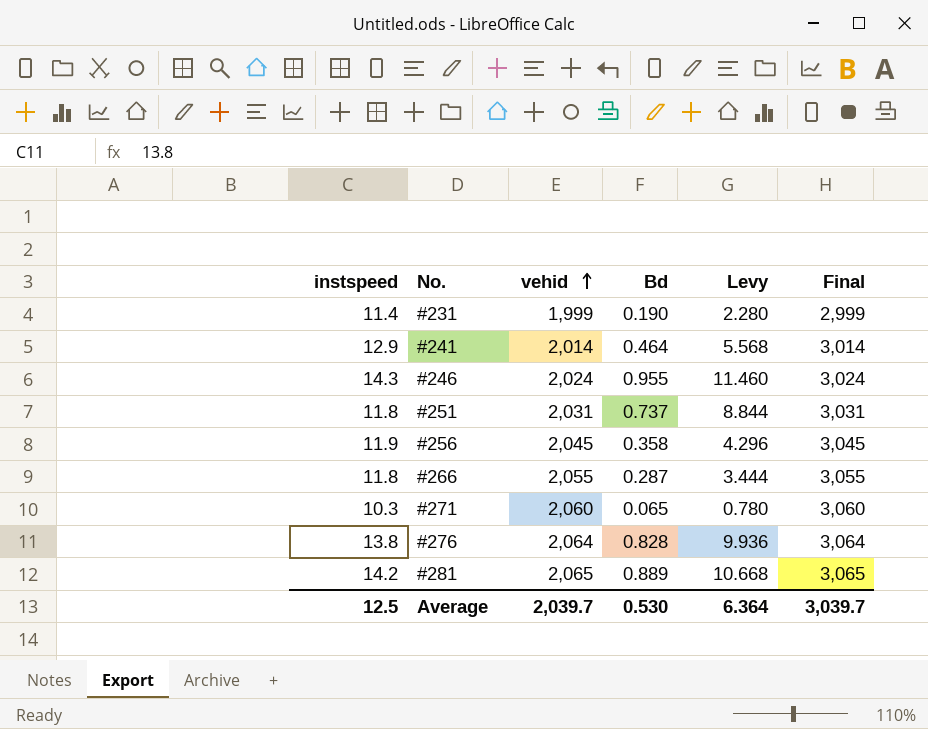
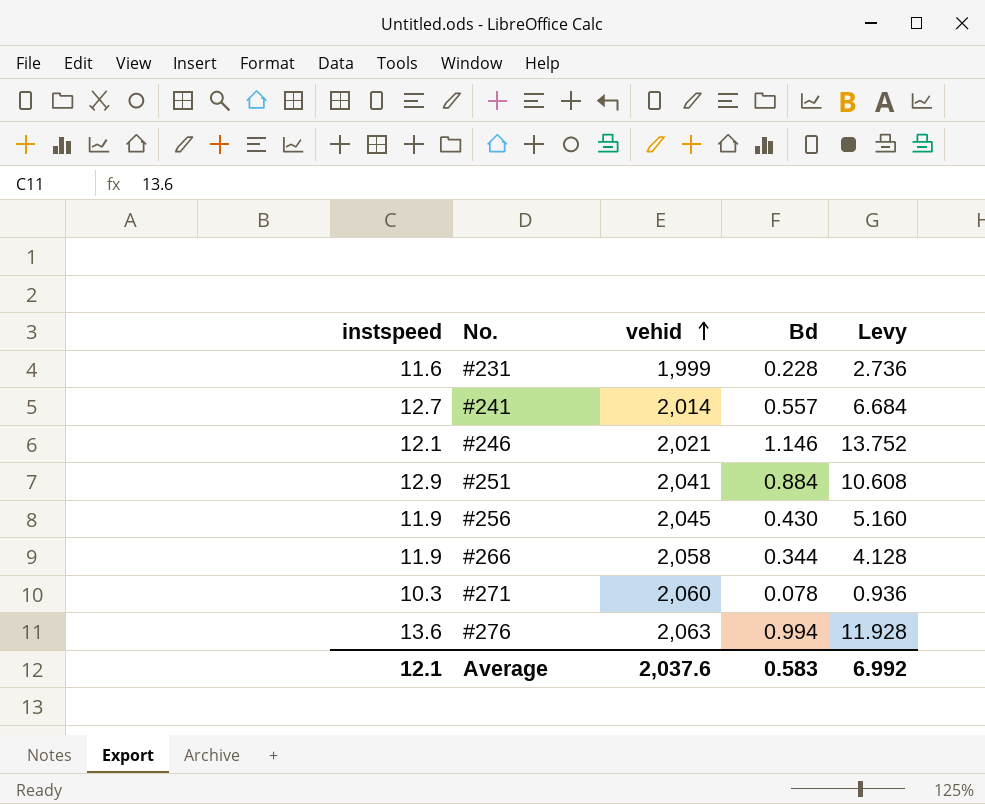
column Final | formula: [vehid] + 1000 -> none
row #281: 14.2 | 2,065 | 0.889 | 10.668 | 3,065 -> none
#231 | instspeed: 11.4 -> 11.6
#231 | Bd: 0.190 -> 0.228
#231 | Levy: 2.280 -> 2.736
#241 | instspeed: 12.9 -> 12.7
#241 | Bd: 0.464 -> 0.557
#241 | Levy: 5.568 -> 6.684
#246 | instspeed: 14.3 -> 12.1
#246 | vehid: 2,024 -> 2,021
#246 | Bd: 0.955 -> 1.146
#246 | Levy: 11.460 -> 13.752
#251 | instspeed: 11.8 -> 12.9
#251 | vehid: 2,031 -> 2,041
#251 | Bd: 0.737 -> 0.884
#251 | Levy: 8.844 -> 10.608
#256 | Bd: 0.358 -> 0.430
#256 | Levy: 4.296 -> 5.160
#266 | instspeed: 11.8 -> 11.9
#266 | vehid: 2,055 -> 2,058
#266 | Bd: 0.287 -> 0.344
#266 | Levy: 3.444 -> 4.128
#271 | Bd: 0.065 -> 0.078
#271 | Levy: 0.780 -> 0.936
#276 | instspeed: 13.8 -> 13.6
#276 | vehid: 2,064 -> 2,063
#276 | Bd: 0.828 -> 0.994
#276 | Levy: 9.936 -> 11.928
Average | instspeed: 12.5 -> 12.1
Average | vehid: 2,039.7 -> 2,037.6
Average | Bd: 0.530 -> 0.583
Average | Levy: 6.364 -> 6.992

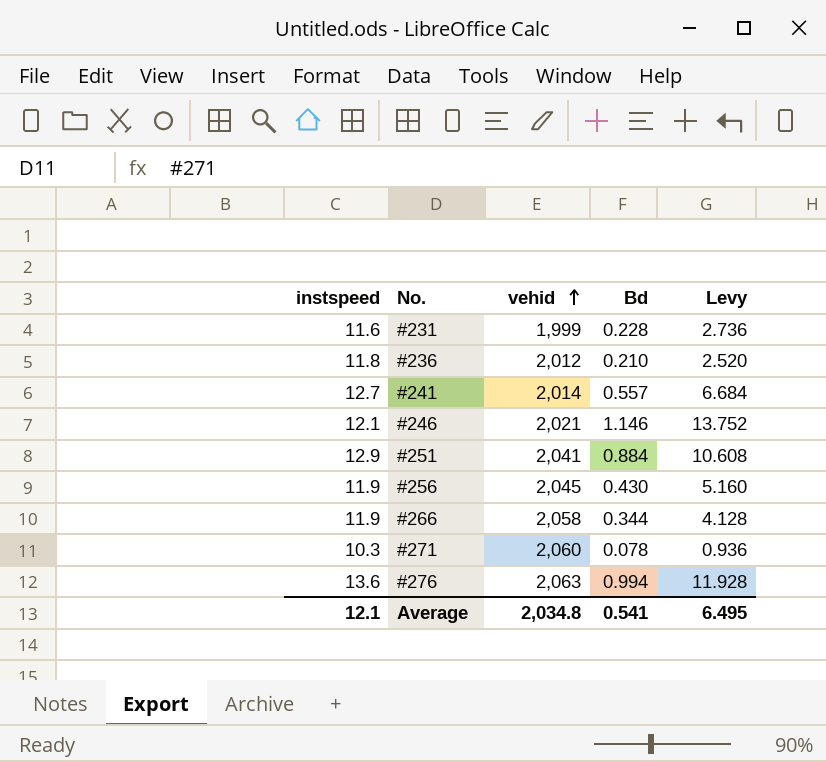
row #236: none -> 11.8 | 2,012 | 0.210 | 2.520
Average | vehid: 2,037.6 -> 2,034.8
Average | Bd: 0.583 -> 0.541
Average | Levy: 6.992 -> 6.495

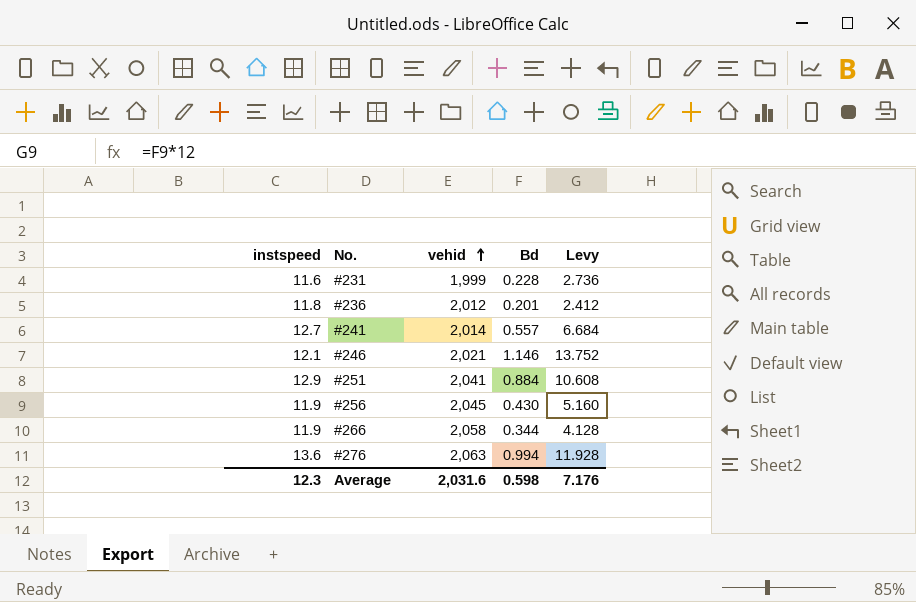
row #271: 10.3 | 2,060 | 0.078 | 0.936 -> none
#236 | Bd: 0.210 -> 0.201
#236 | Levy: 2.520 -> 2.412
Average | instspeed: 12.1 -> 12.3
Average | vehid: 2,034.8 -> 2,031.6
Average | Bd: 0.541 -> 0.598
Average | Levy: 6.495 -> 7.176

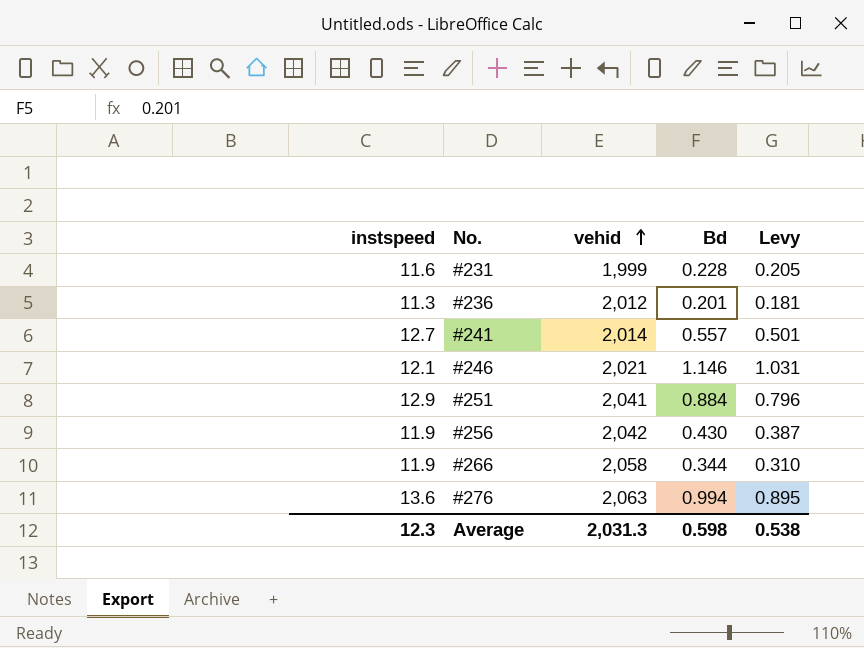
column Levy | formula: [Bd] * 12 -> [Bd] * 0.9
#236 | instspeed: 11.8 -> 11.3
#256 | vehid: 2,045 -> 2,042
Average | vehid: 2,031.6 -> 2,031.3
Average | Levy: 7.176 -> 0.538

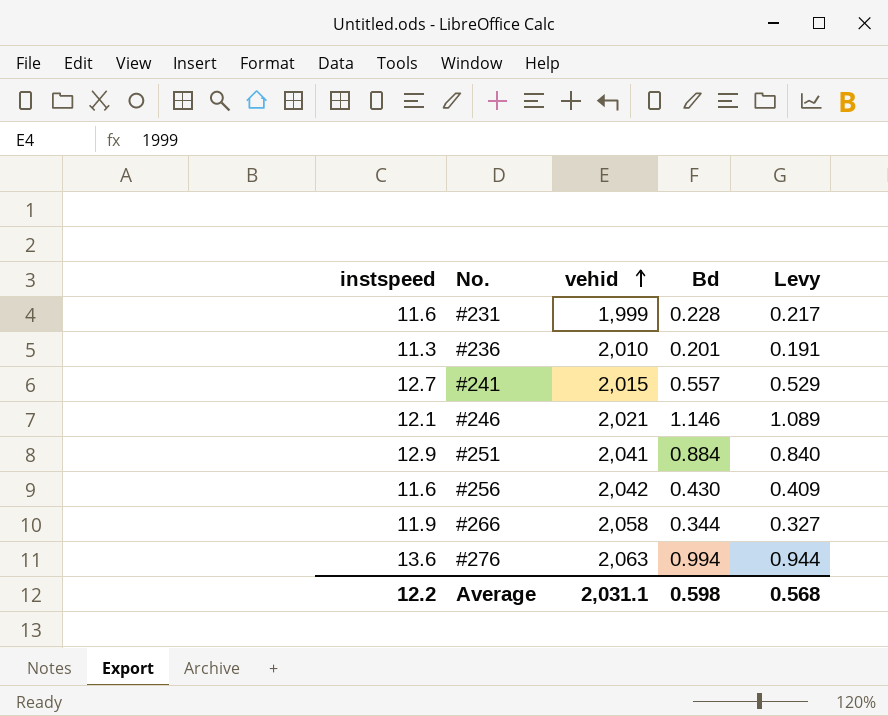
column Levy | formula: [Bd] * 0.9 -> [Bd] * 0.95
#236 | vehid: 2,012 -> 2,010
#241 | vehid: 2,014 -> 2,015
#256 | instspeed: 11.9 -> 11.6
Average | instspeed: 12.3 -> 12.2
Average | vehid: 2,031.3 -> 2,031.1
Average | Levy: 0.538 -> 0.568

